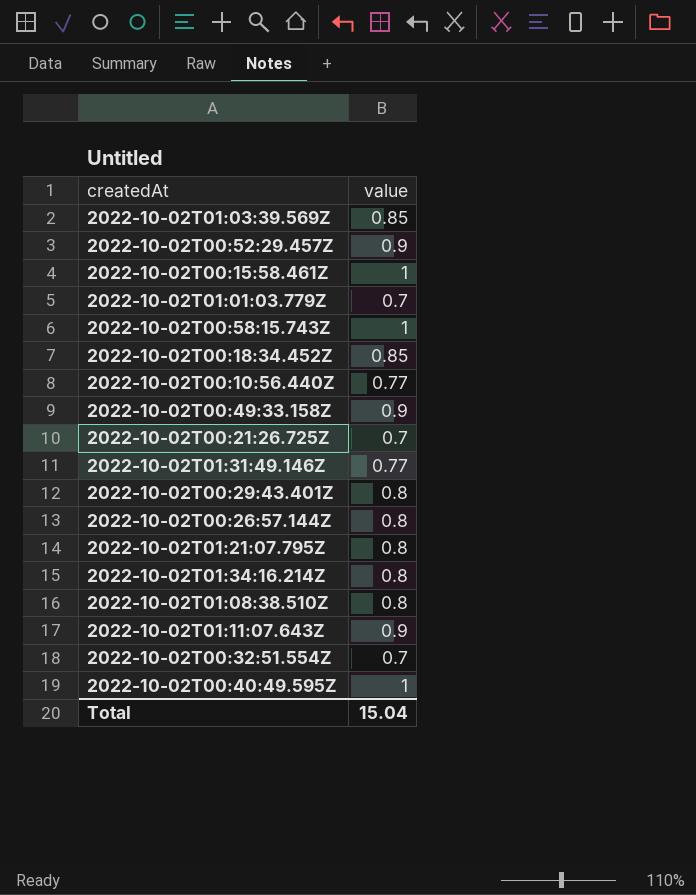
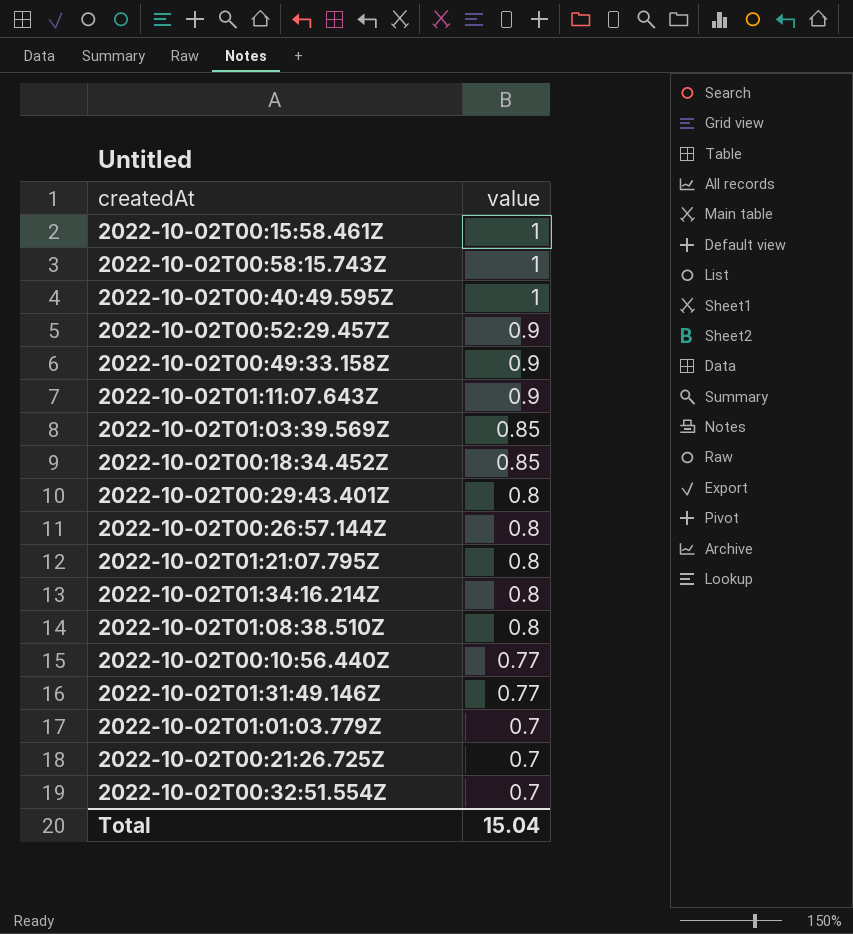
row order: none -> value descending

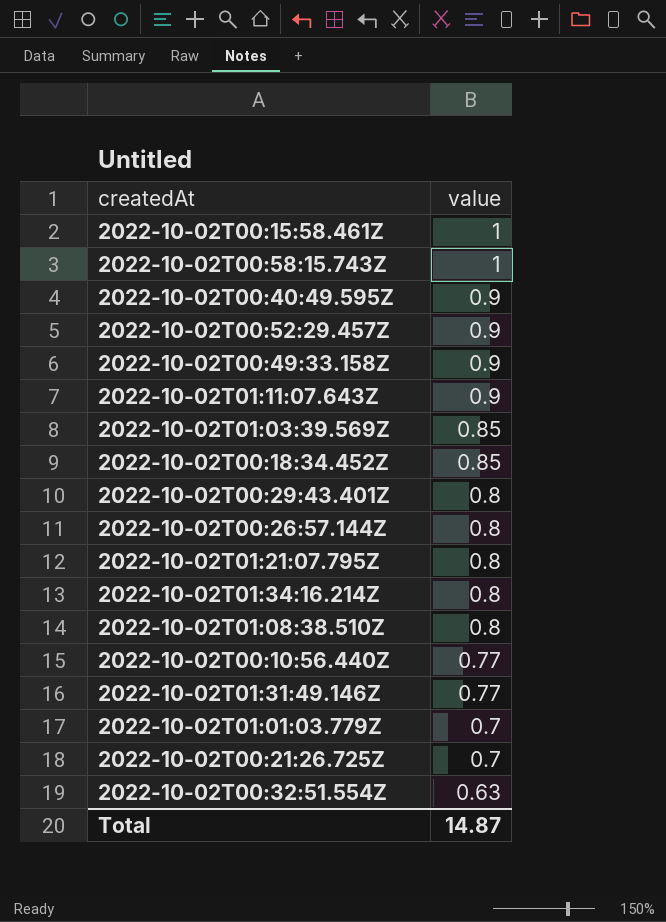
2022-10-02T00:40:49.595Z | value: 1 -> 0.9
2022-10-02T00:32:51.554Z | value: 0.7 -> 0.63
Total | value: 15.04 -> 14.87

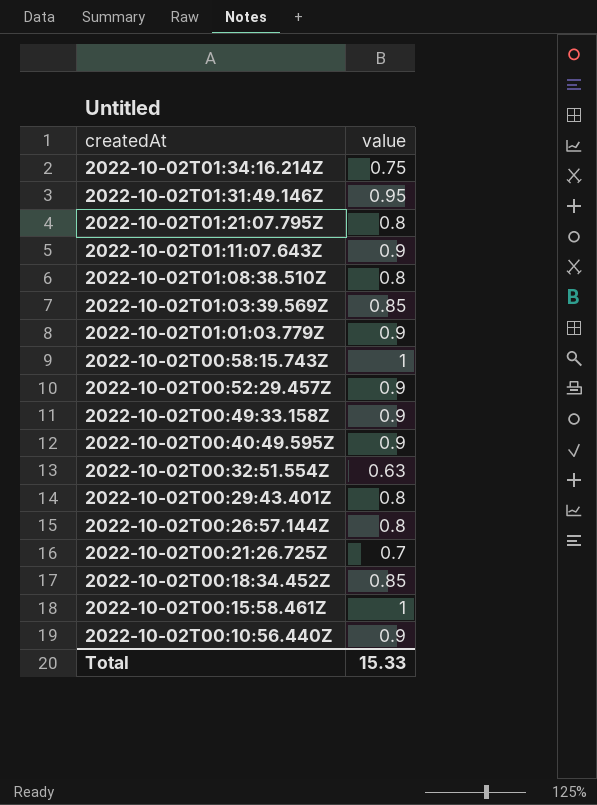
row order: value descending -> createdAt descending
2022-10-02T01:34:16.214Z | value: 0.8 -> 0.75
2022-10-02T01:31:49.146Z | value: 0.77 -> 0.95
2022-10-02T01:01:03.779Z | value: 0.7 -> 0.9
2022-10-02T00:10:56.440Z | value: 0.77 -> 0.9
Total | value: 14.87 -> 15.33

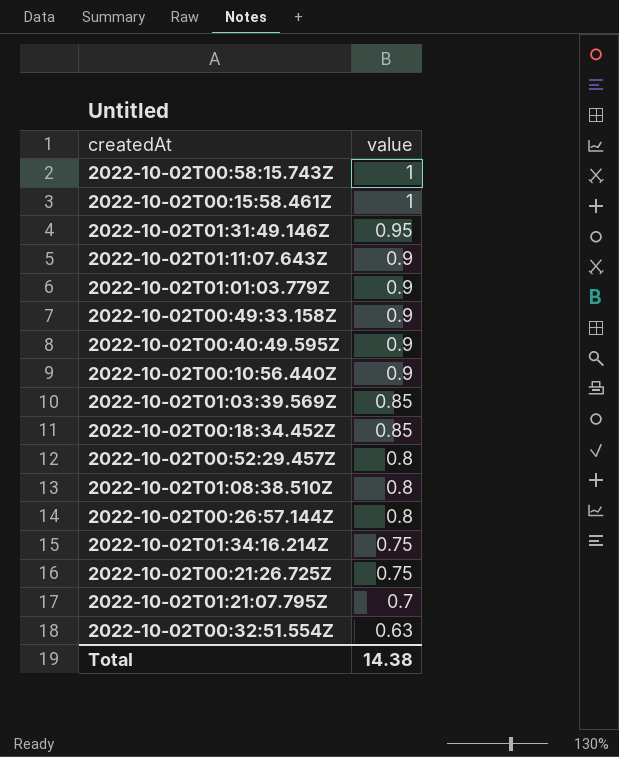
row order: createdAt descending -> value descending
row 2022-10-02T00:29:43.401Z: 0.8 -> none
2022-10-02T00:52:29.457Z | value: 0.9 -> 0.8
2022-10-02T00:21:26.725Z | value: 0.7 -> 0.75
2022-10-02T01:21:07.795Z | value: 0.8 -> 0.7
Total | value: 15.33 -> 14.38

